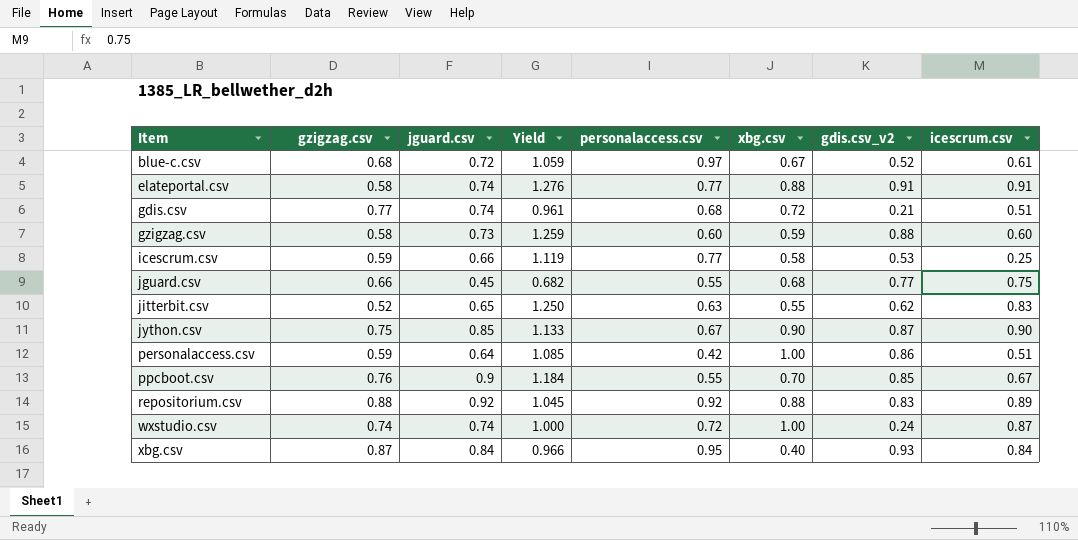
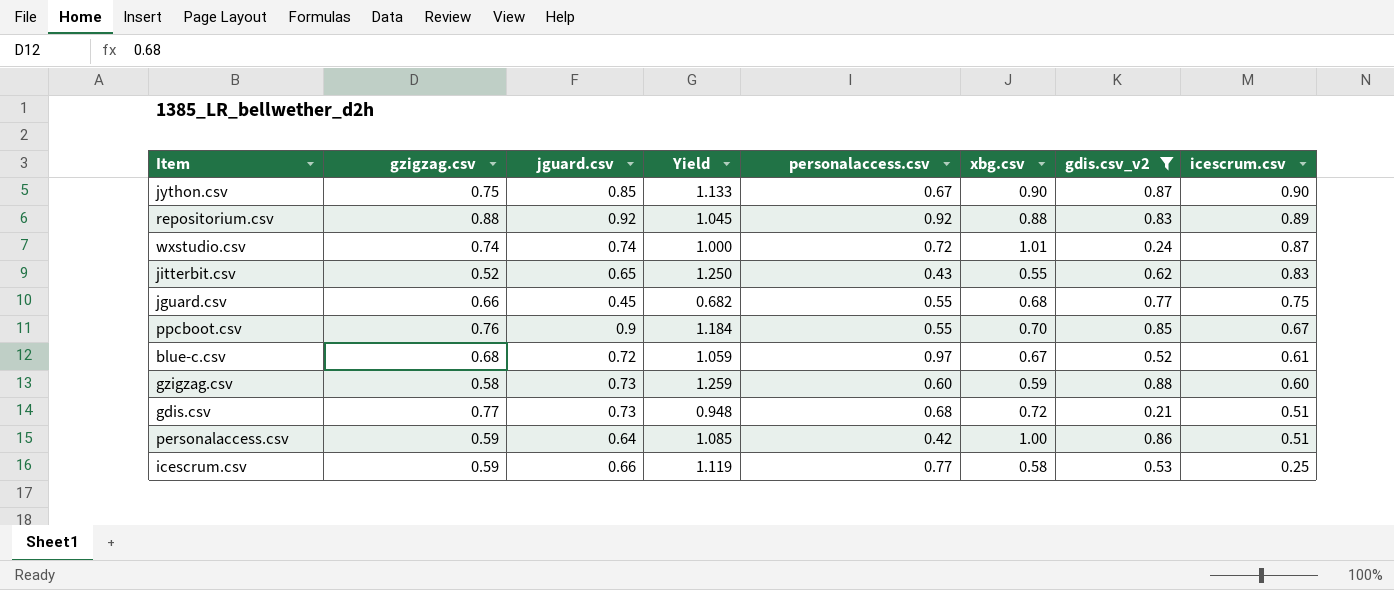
filter: none -> gdis.csv_v2 <= 0.88
row order: Item ascending -> icescrum.csv descending
wxstudio.csv | xbg.csv: 1.00 -> 1.01
jitterbit.csv | personalaccess.csv: 0.63 -> 0.43
gdis.csv | jguard.csv: 0.74 -> 0.73
gdis.csv | Yield: 0.961 -> 0.948

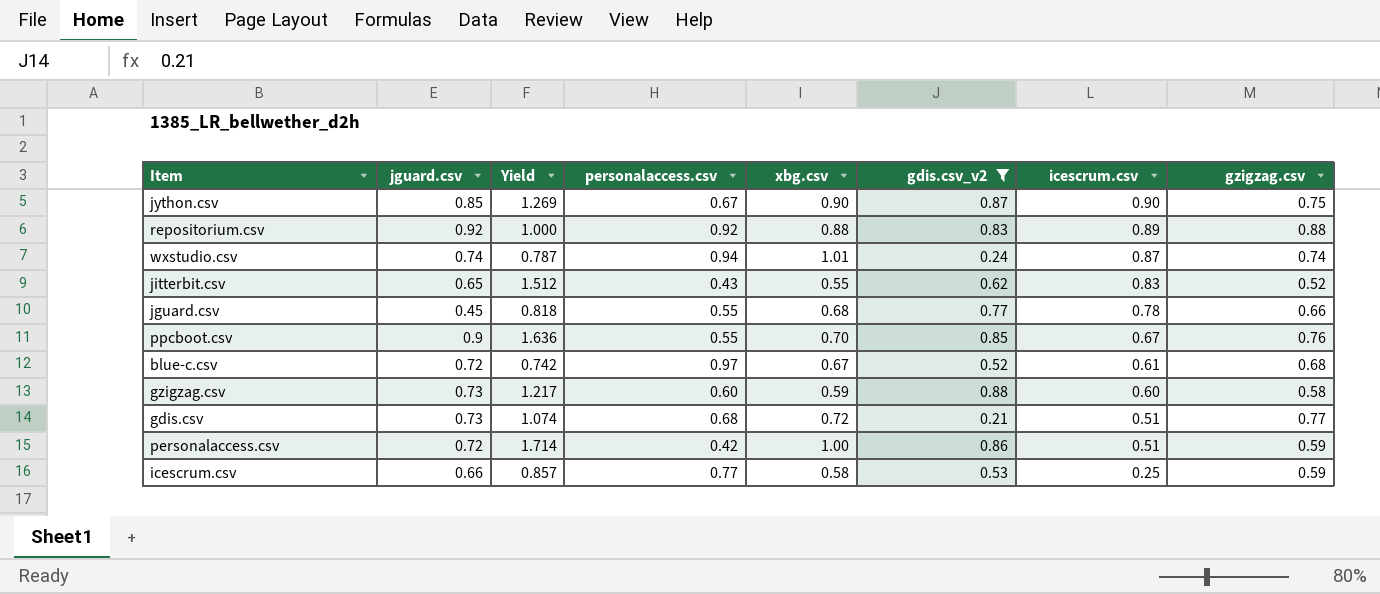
column Yield | formula: [jguard.csv] / [gzigzag.csv] -> [jguard.csv] / [personalaccess.csv]
column gzigzag.csv | position: 2 -> 8
wxstudio.csv | personalaccess.csv: 0.72 -> 0.94
jguard.csv | icescrum.csv: 0.75 -> 0.78
personalaccess.csv | jguard.csv: 0.64 -> 0.72

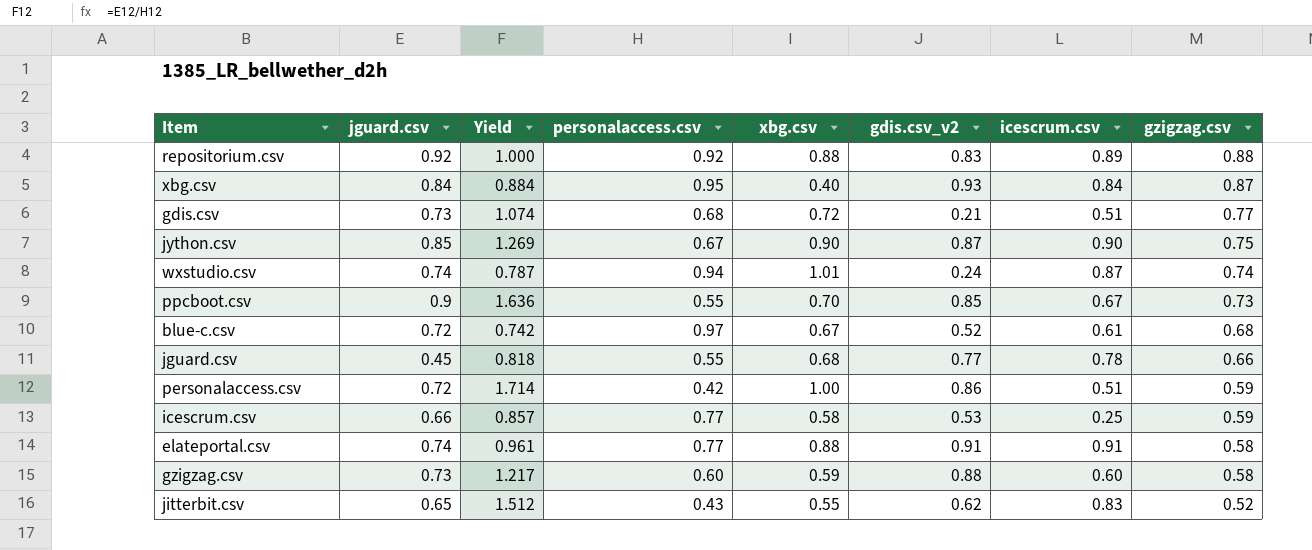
filter: gdis.csv_v2 <= 0.88 -> none
row order: icescrum.csv descending -> gzigzag.csv descending
ppcboot.csv | gzigzag.csv: 0.76 -> 0.73

